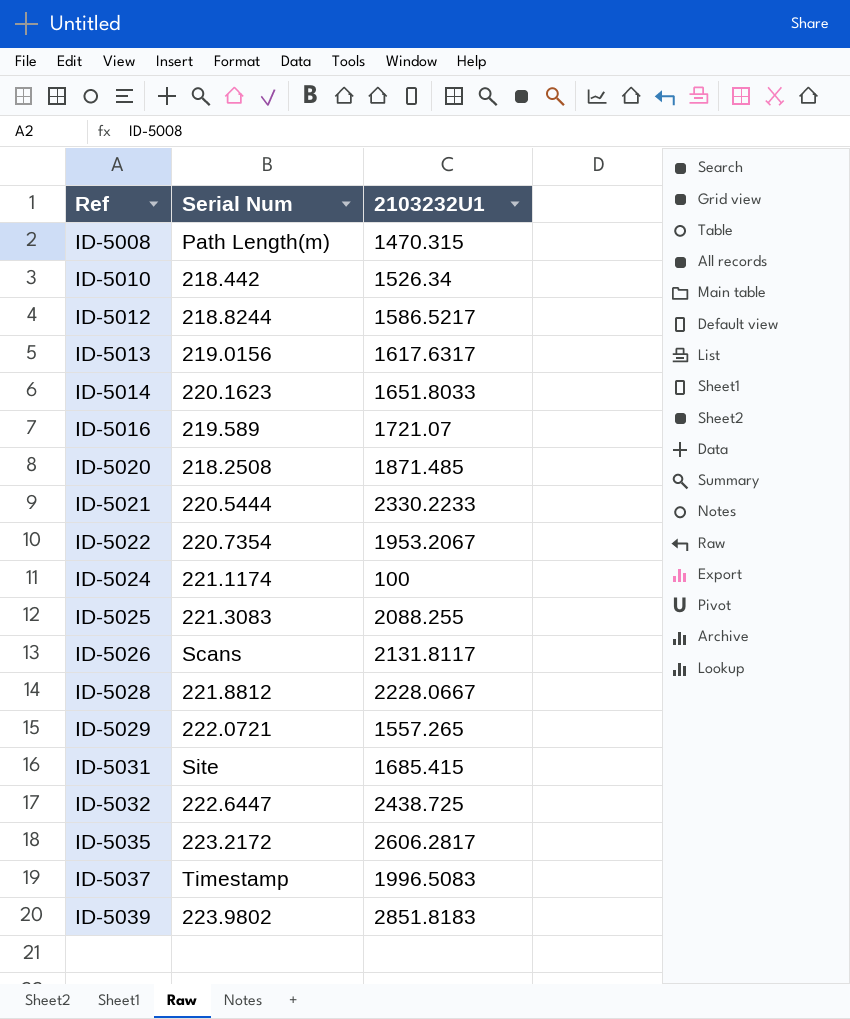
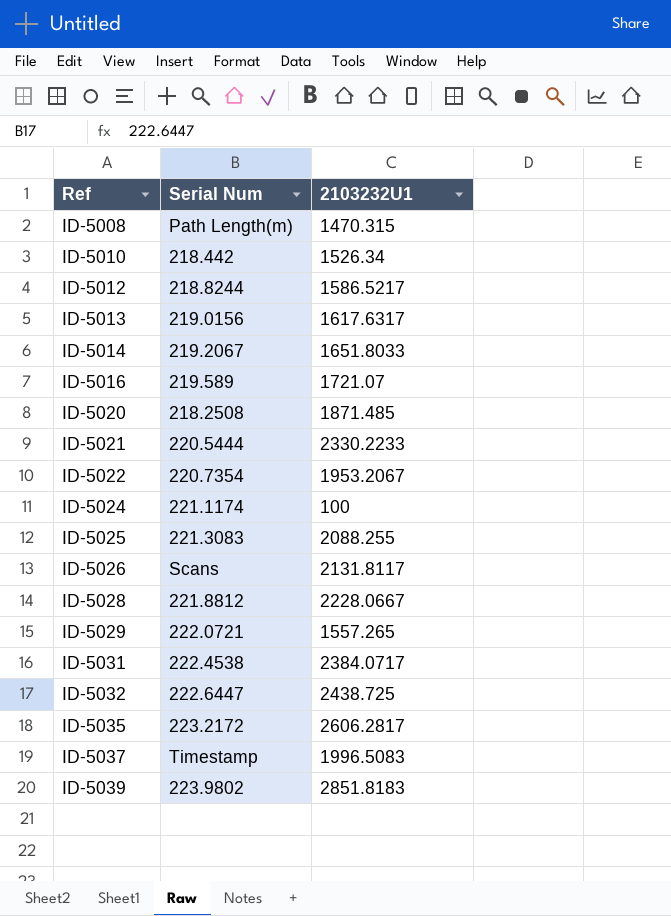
ID-5014 | Serial Num: 220.1623 -> 219.2067
ID-5031 | Serial Num: Site -> 222.4538
ID-5031 | 2103232U1: 1685.415 -> 2384.0717

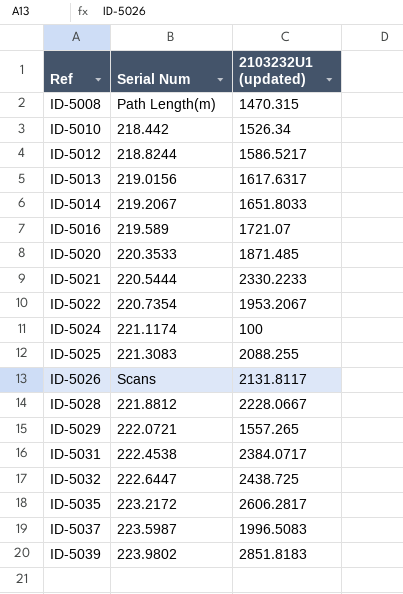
column name: 2103232U1 -> 2103232U1 (updated)
ID-5020 | Serial Num: 218.2508 -> 220.3533
ID-5037 | Serial Num: Timestamp -> 223.5987

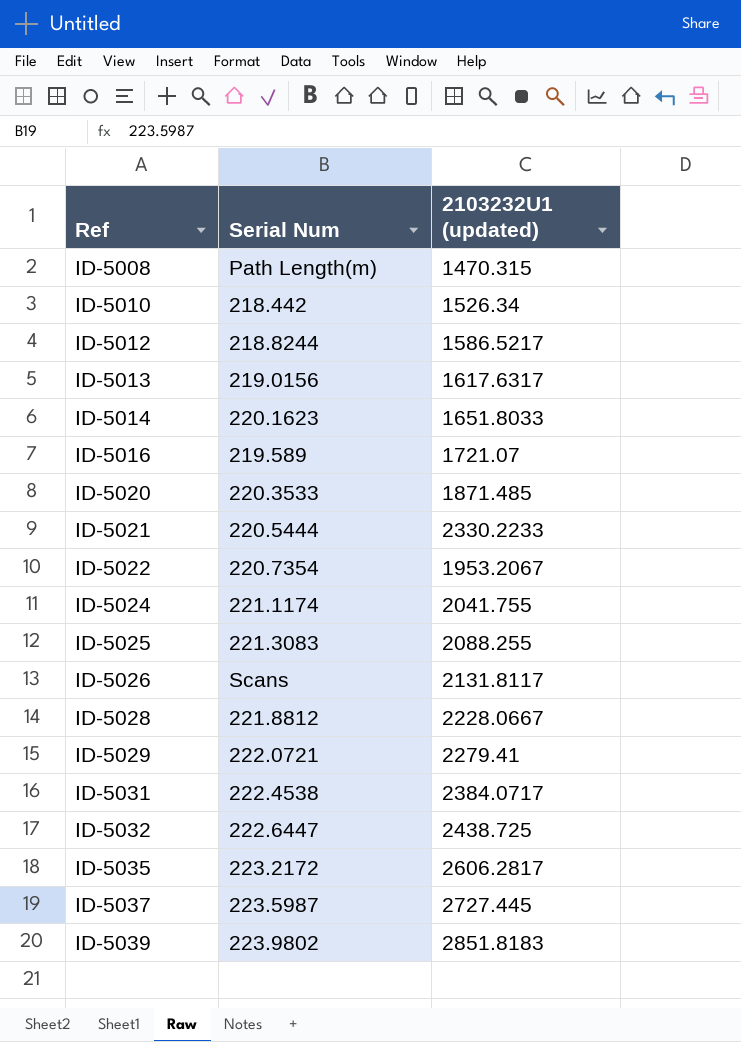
ID-5014 | Serial Num: 219.2067 -> 220.1623
ID-5024 | 2103232U1 (updated): 100 -> 2041.755
ID-5029 | 2103232U1 (updated): 1557.265 -> 2279.41
ID-5037 | 2103232U1 (updated): 1996.5083 -> 2727.445

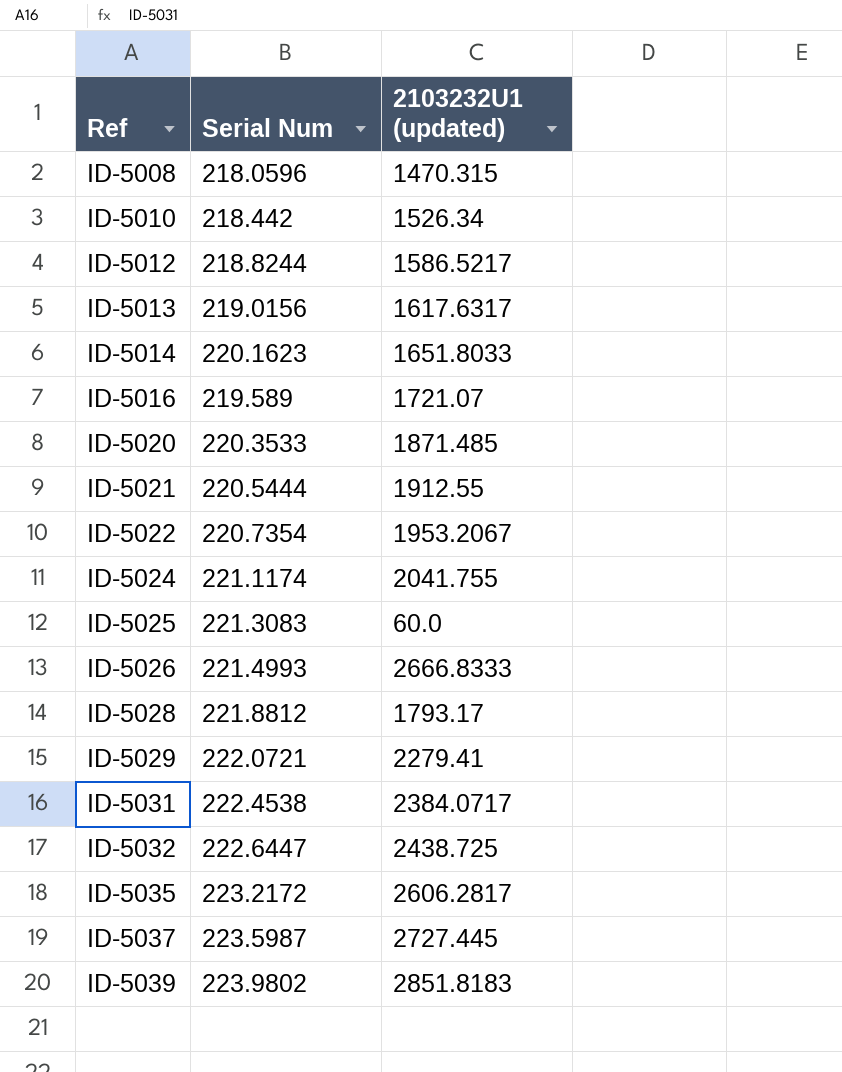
ID-5008 | Serial Num: Path Length(m) -> 218.0596
ID-5021 | 2103232U1 (updated): 2330.2233 -> 1912.55
ID-5025 | 2103232U1 (updated): 2088.255 -> 60.0
ID-5026 | Serial Num: Scans -> 221.4993
ID-5026 | 2103232U1 (updated): 2131.8117 -> 2666.8333
ID-5028 | 2103232U1 (updated): 2228.0667 -> 1793.17

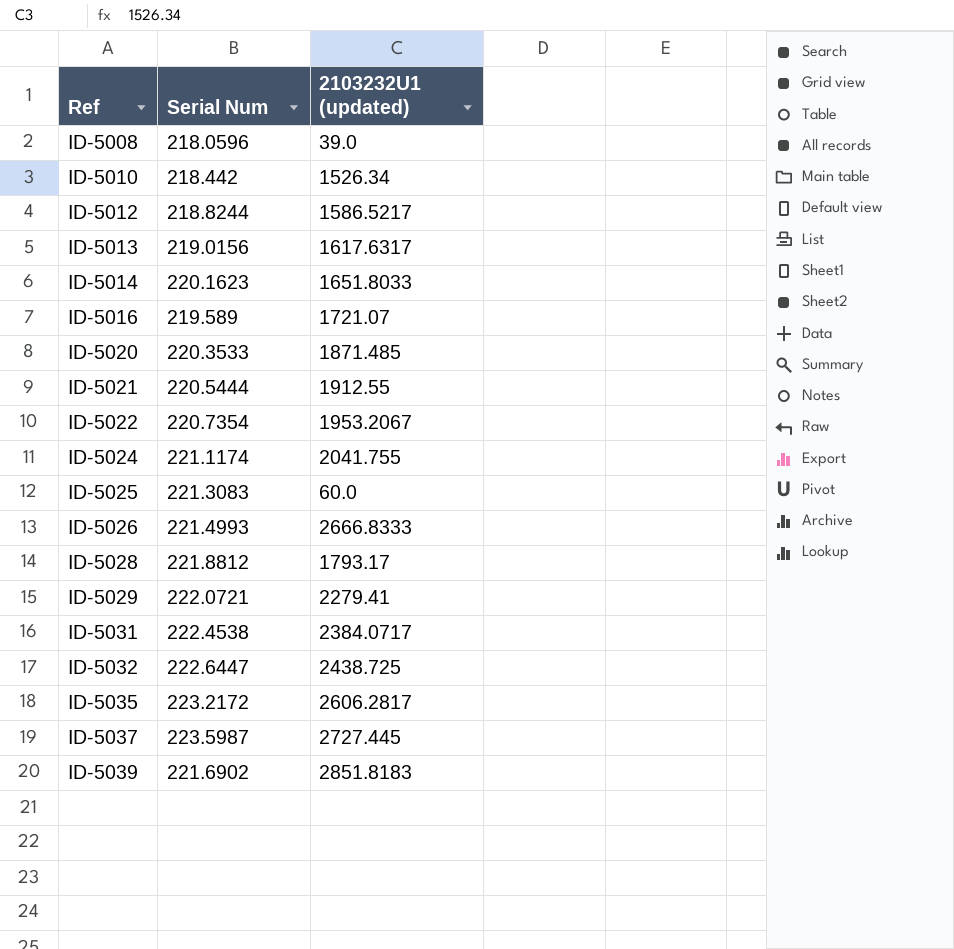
ID-5008 | 2103232U1 (updated): 1470.315 -> 39.0
ID-5039 | Serial Num: 223.9802 -> 221.6902

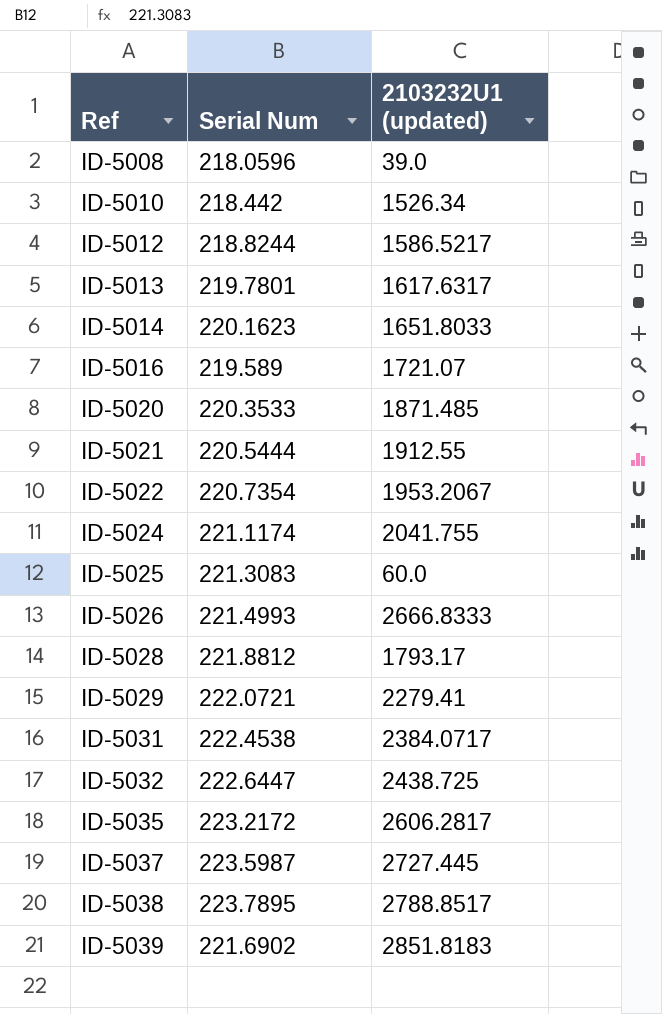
ID-5013 | Serial Num: 219.0156 -> 219.7801
row ID-5038: none -> 223.7895 | 2788.8517

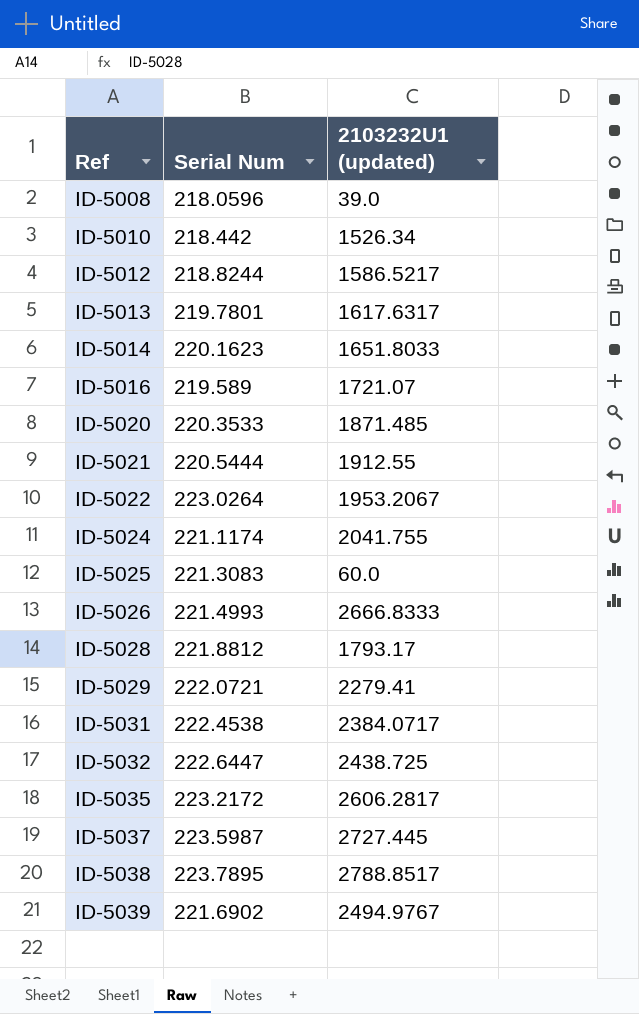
ID-5022 | Serial Num: 220.7354 -> 223.0264
ID-5039 | 2103232U1 (updated): 2851.8183 -> 2494.9767

